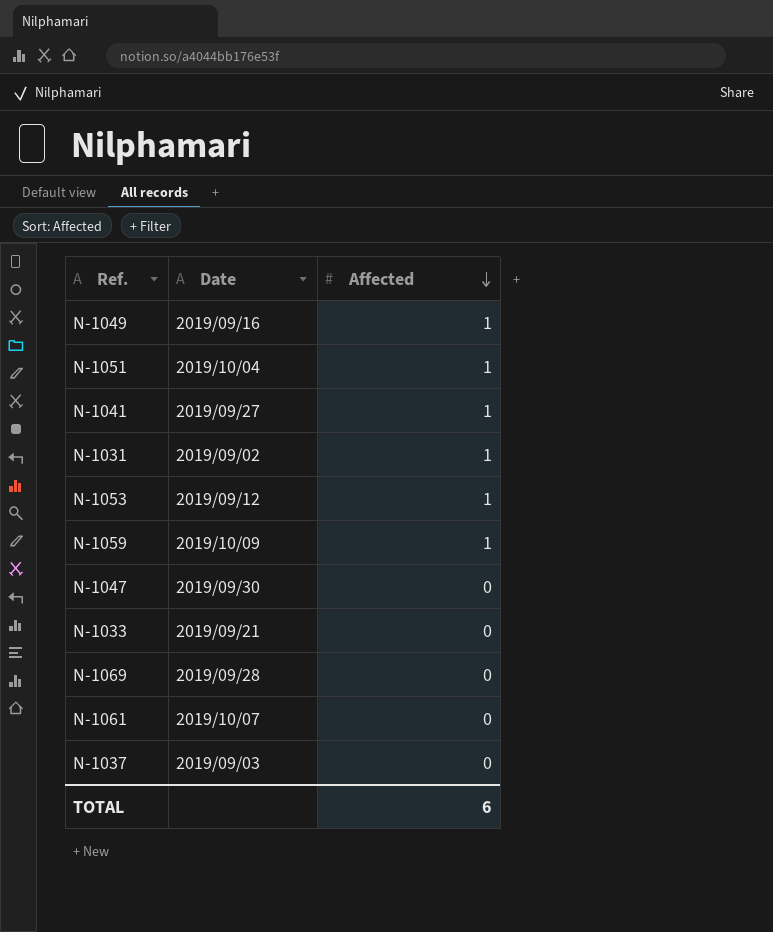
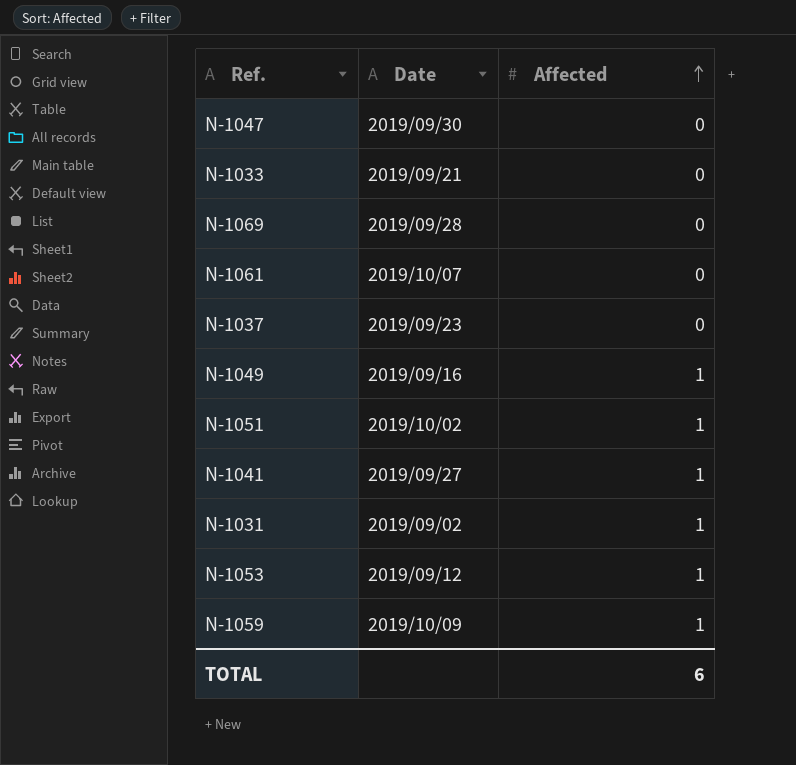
row order: Affected descending -> Affected ascending
N-1037 | Date: 2019/09/03 -> 2019/09/23
N-1051 | Date: 2019/10/04 -> 2019/10/02

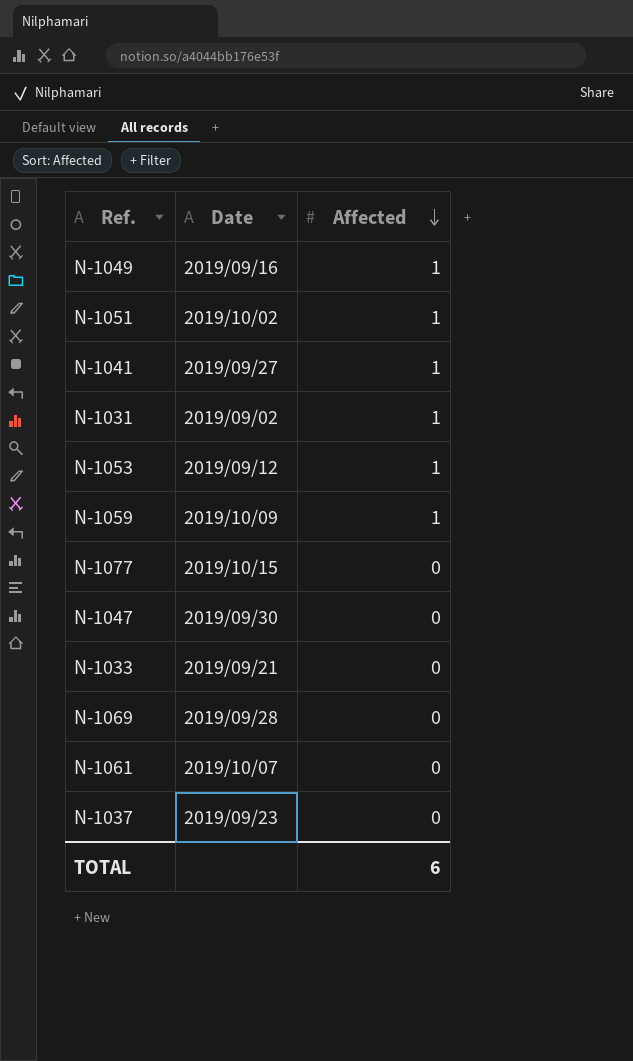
row order: Affected ascending -> Affected descending
row N-1077: none -> 2019/10/15 | 0

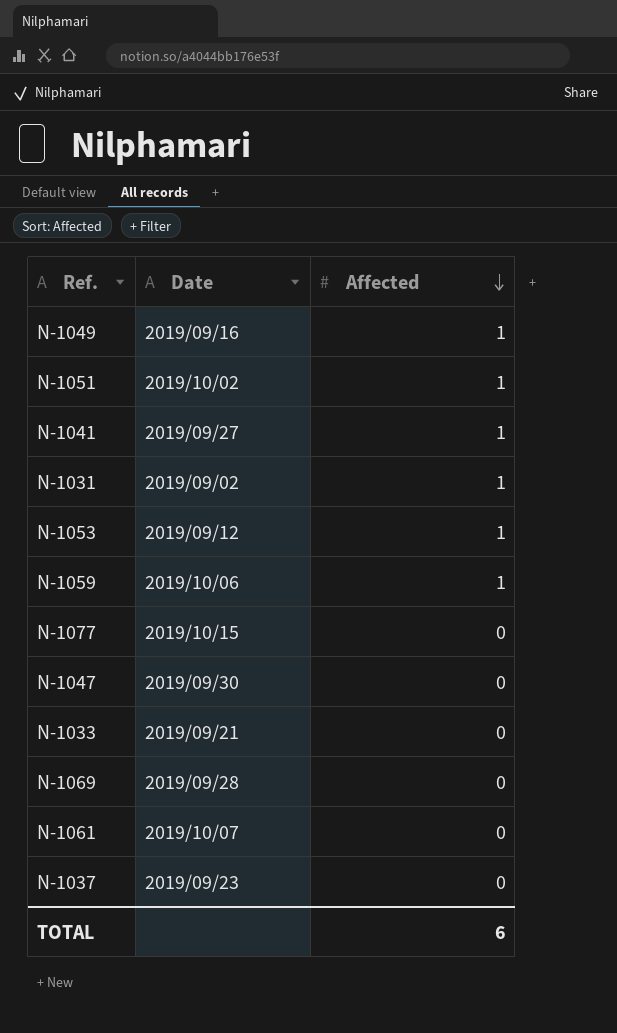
N-1059 | Date: 2019/10/09 -> 2019/10/06

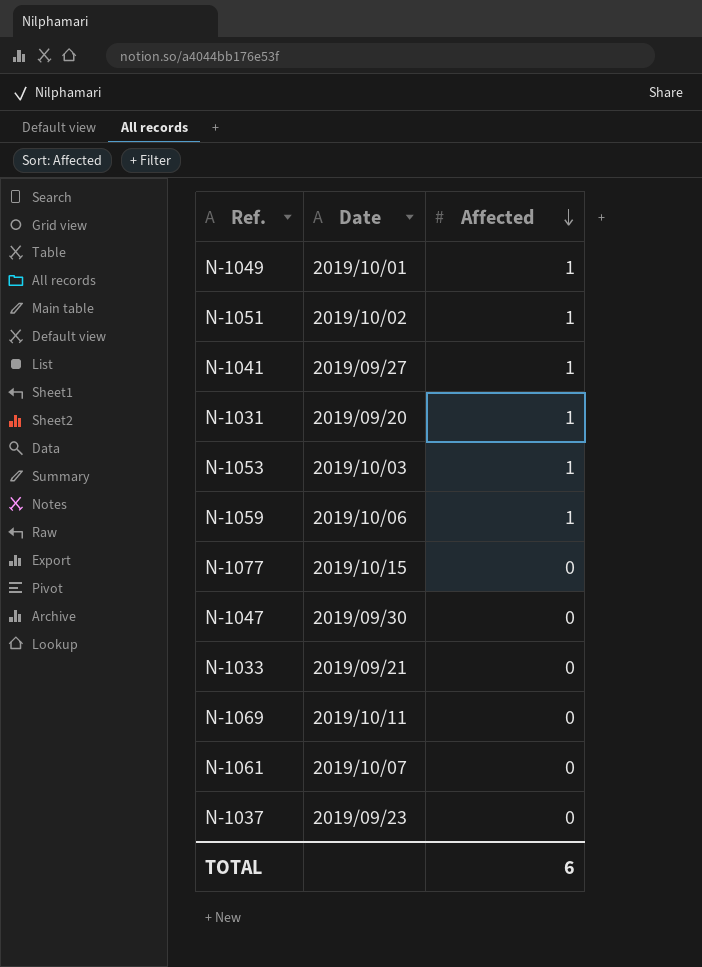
N-1049 | Date: 2019/09/16 -> 2019/10/01
N-1031 | Date: 2019/09/02 -> 2019/09/20
N-1053 | Date: 2019/09/12 -> 2019/10/03
N-1069 | Date: 2019/09/28 -> 2019/10/11

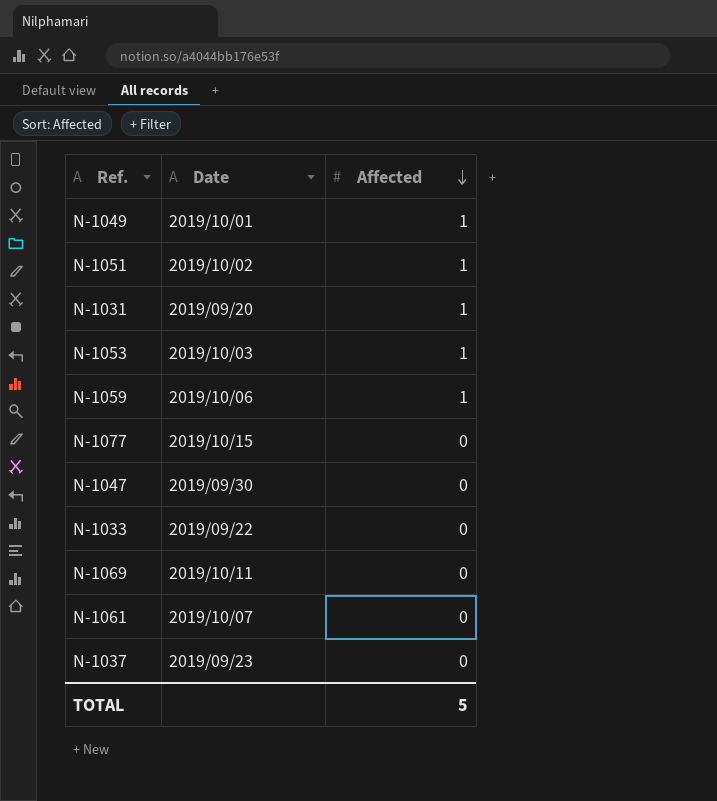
row N-1041: 2019/09/27 | 1 -> none
N-1033 | Date: 2019/09/21 -> 2019/09/22
TOTAL | Affected: 6 -> 5

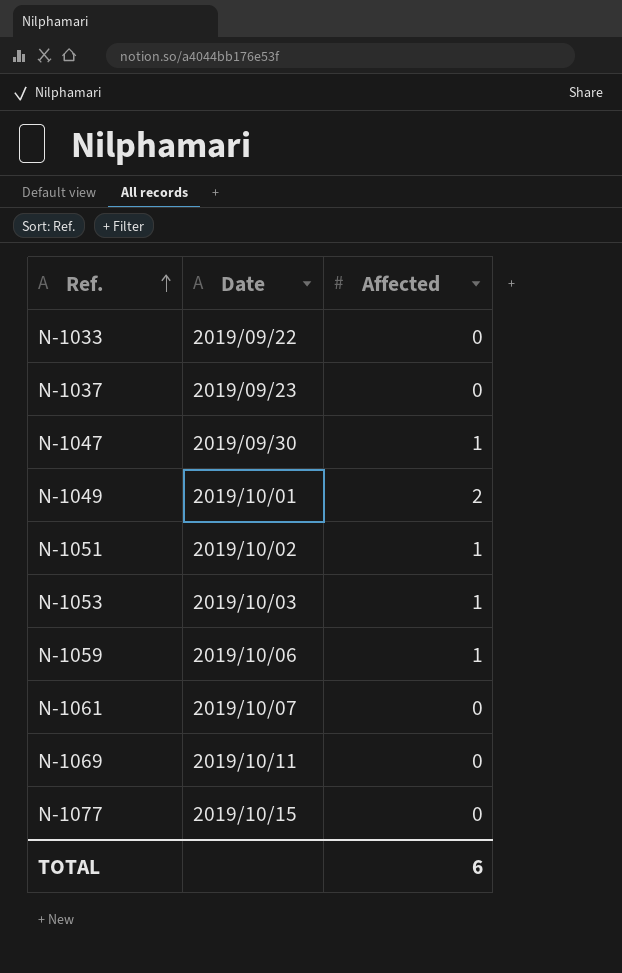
row order: Affected descending -> Ref. ascending
row N-1031: 2019/09/20 | 1 -> none
N-1047 | Affected: 0 -> 1
N-1049 | Affected: 1 -> 2
TOTAL | Affected: 5 -> 6

